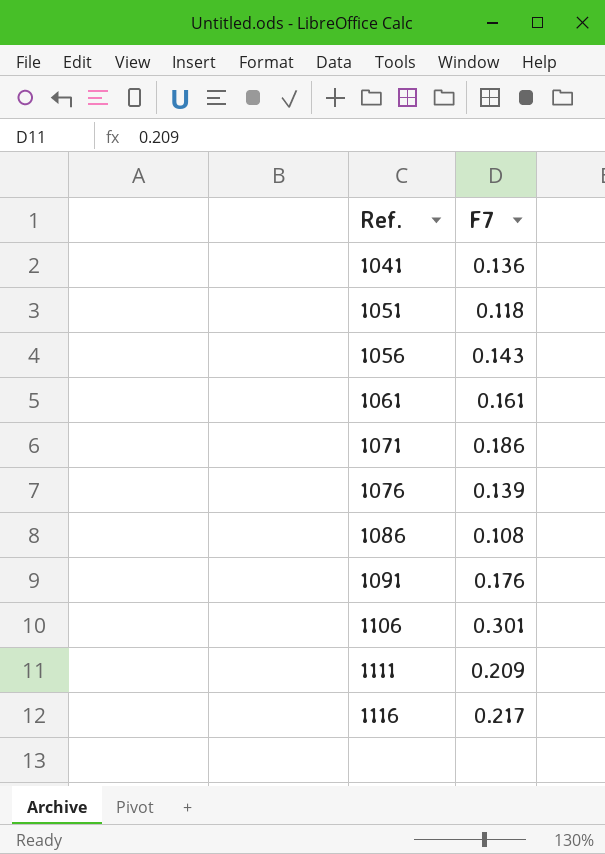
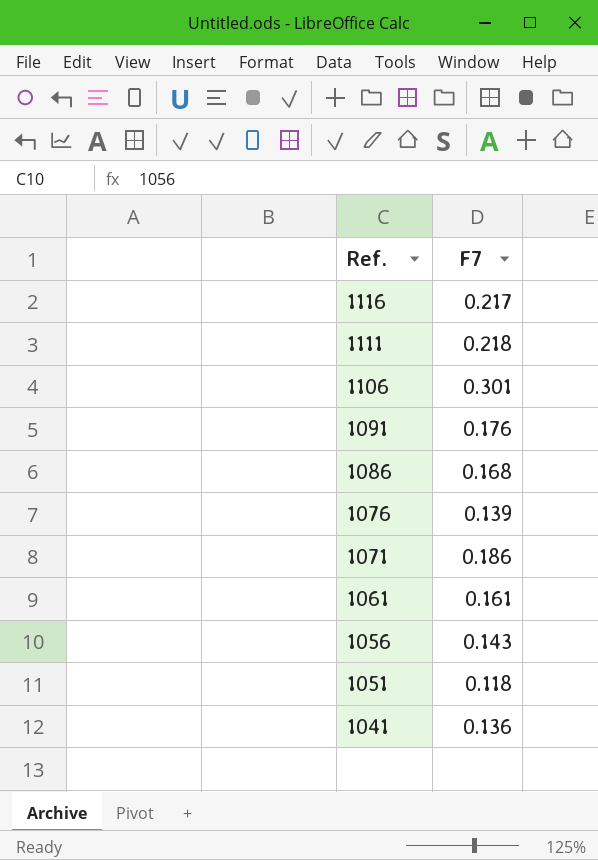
row order: Ref. ascending -> Ref. descending
1111 | F7: 0.209 -> 0.218
1086 | F7: 0.108 -> 0.168

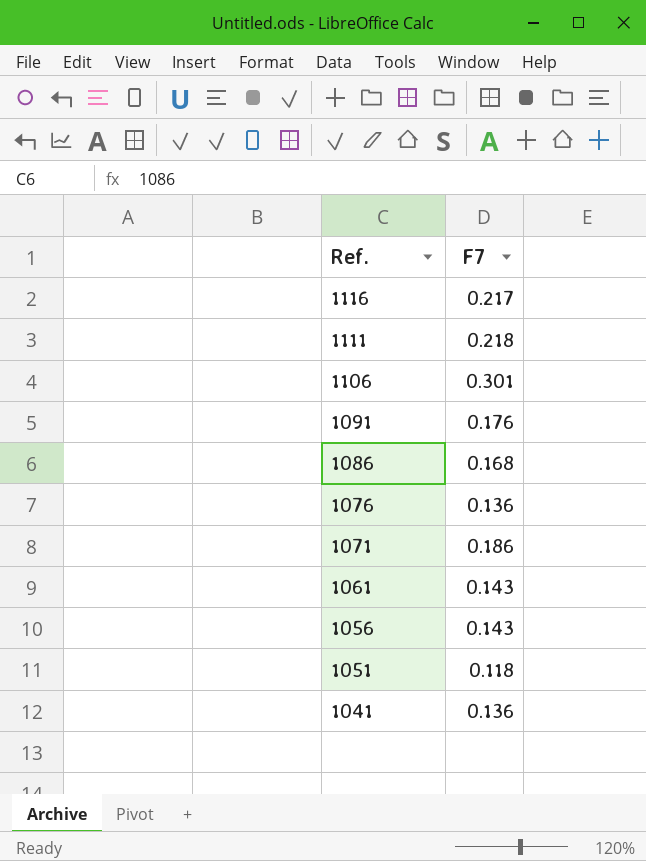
1076 | F7: 0.139 -> 0.136
1061 | F7: 0.161 -> 0.143

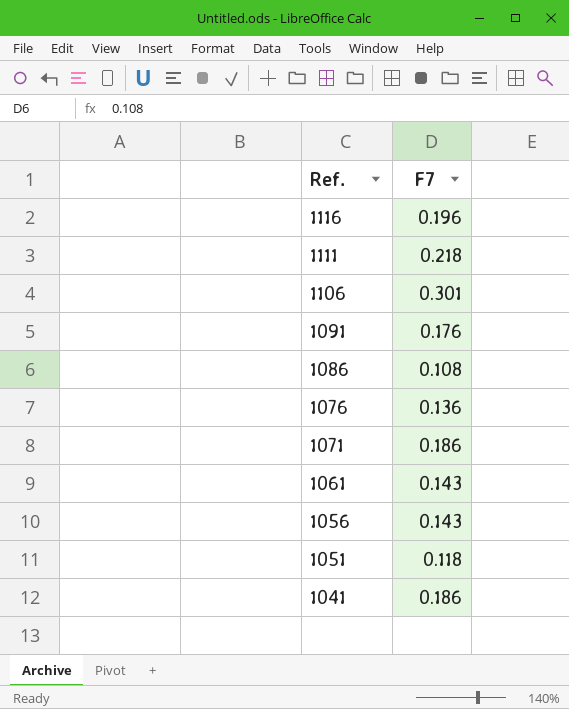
1116 | F7: 0.217 -> 0.196
1086 | F7: 0.168 -> 0.108
1041 | F7: 0.136 -> 0.186

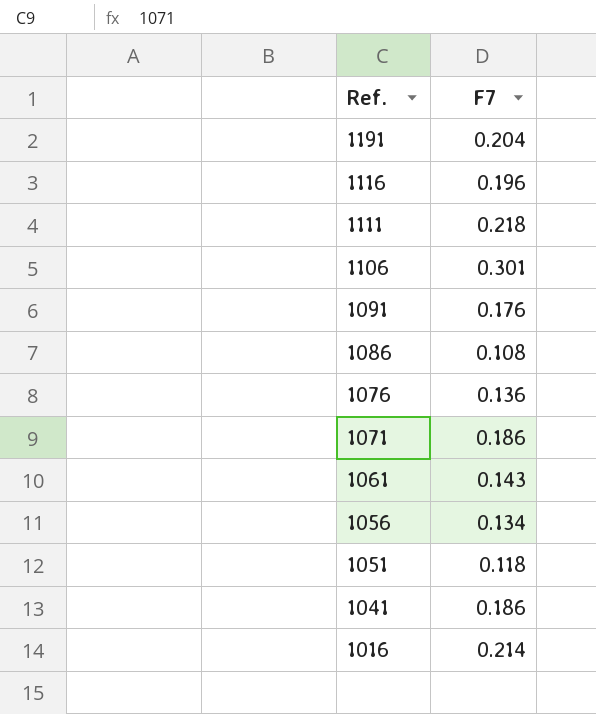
row 1191: none -> 0.204
1056 | F7: 0.143 -> 0.134
row 1016: none -> 0.214

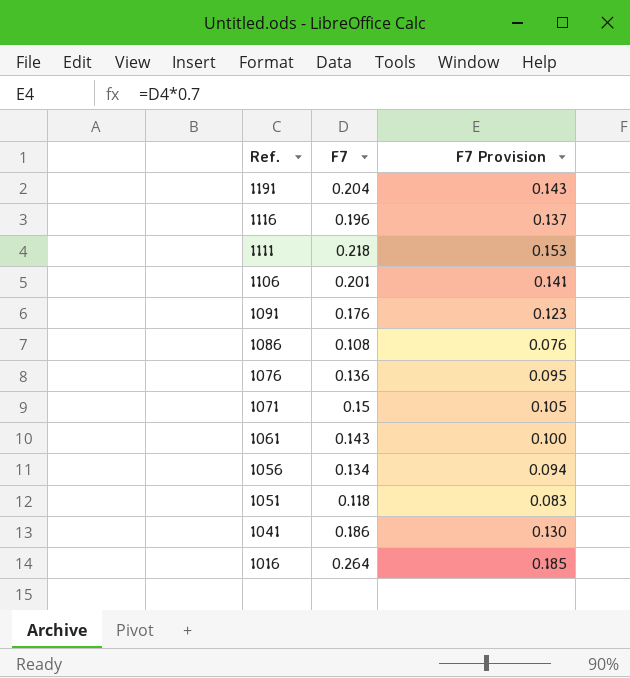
column F7 Provision | formula: none -> [F7] * 0.7
1106 | F7: 0.301 -> 0.201
1071 | F7: 0.186 -> 0.15
1016 | F7: 0.214 -> 0.264

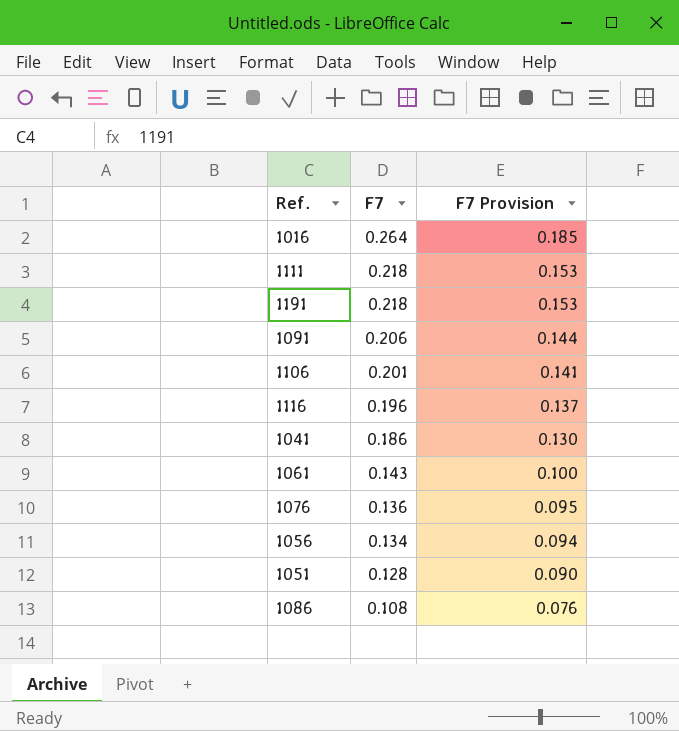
row order: Ref. descending -> F7 descending
row 1071: 0.15 | 0.105 -> none
1191 | F7: 0.204 -> 0.218
1191 | F7 Provision: 0.143 -> 0.153
1091 | F7: 0.176 -> 0.206
1091 | F7 Provision: 0.123 -> 0.144
1051 | F7: 0.118 -> 0.128
1051 | F7 Provision: 0.083 -> 0.090

